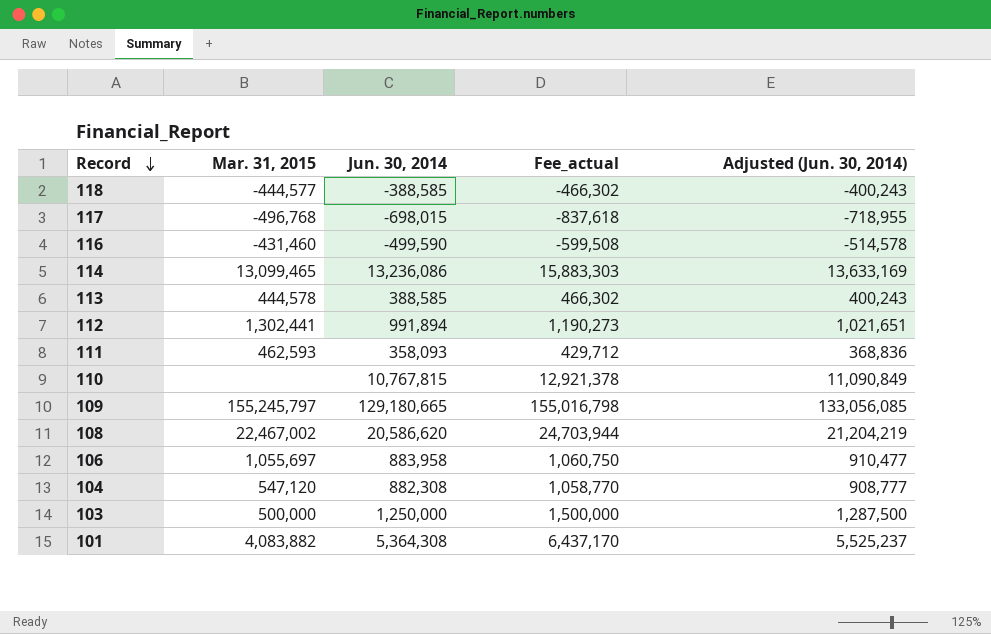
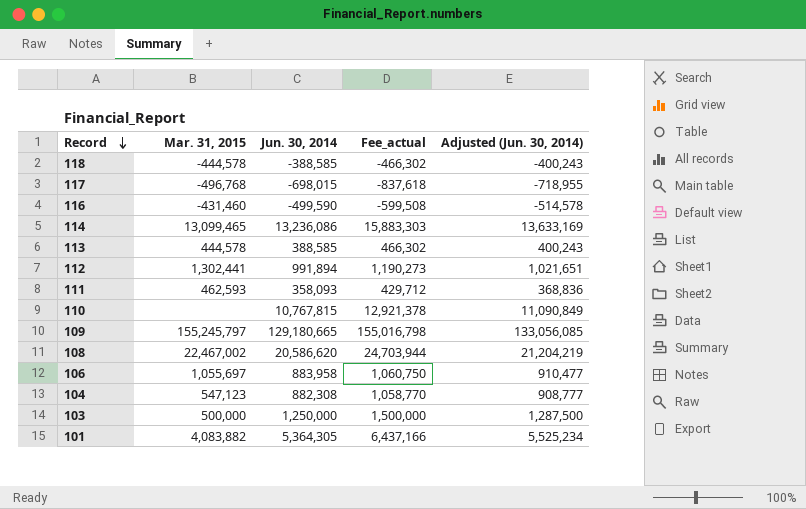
118 | Mar. 31, 2015: -444,577 -> -444,578
104 | Mar. 31, 2015: 547,120 -> 547,123
101 | Jun. 30, 2014: 5,364,308 -> 5,364,305
101 | Fee_actual: 6,437,170 -> 6,437,166
101 | Adjusted (Jun. 30, 2014): 5,525,237 -> 5,525,234

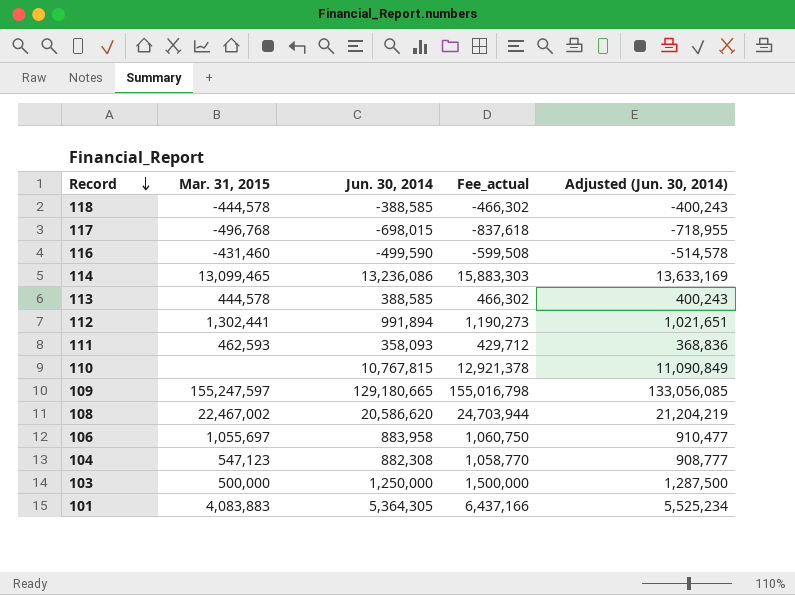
109 | Mar. 31, 2015: 155,245,797 -> 155,247,597
101 | Mar. 31, 2015: 4,083,882 -> 4,083,883

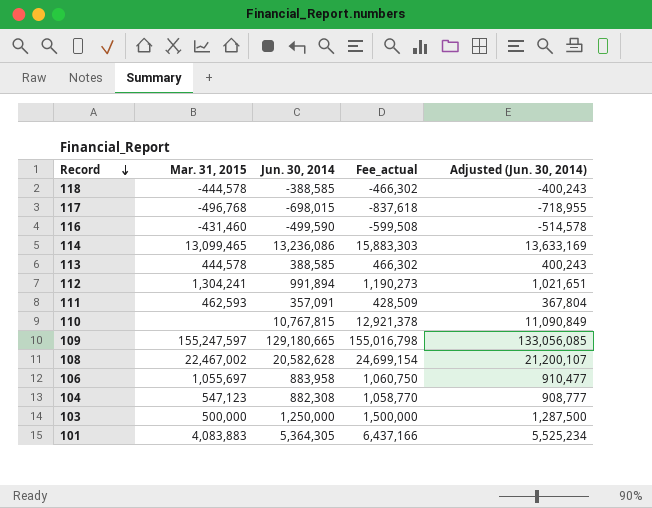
112 | Mar. 31, 2015: 1,302,441 -> 1,304,241
111 | Jun. 30, 2014: 358,093 -> 357,091
111 | Fee_actual: 429,712 -> 428,509
111 | Adjusted (Jun. 30, 2014): 368,836 -> 367,804
108 | Jun. 30, 2014: 20,586,620 -> 20,582,628
108 | Fee_actual: 24,703,944 -> 24,699,154
108 | Adjusted (Jun. 30, 2014): 21,204,219 -> 21,200,107

